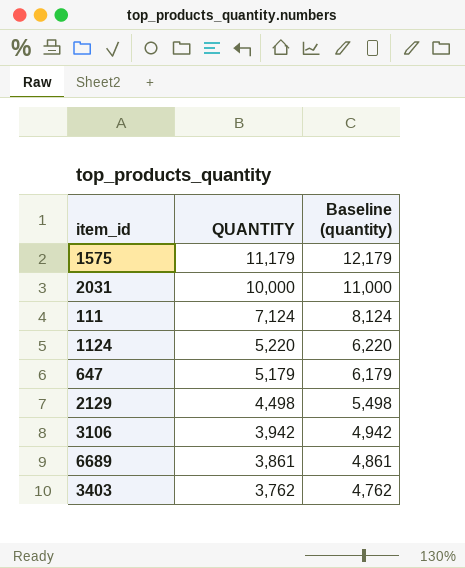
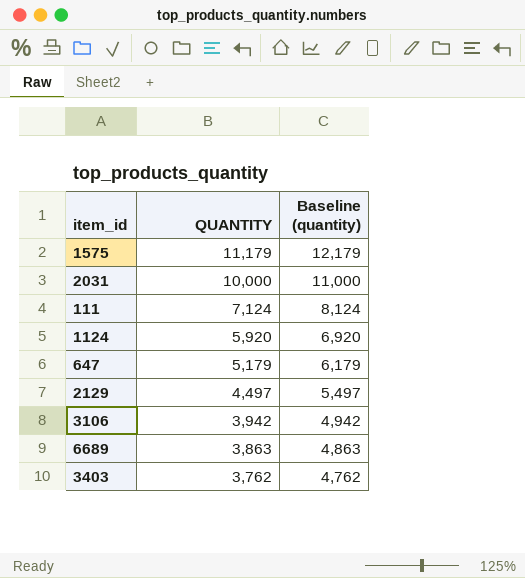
1124 | QUANTITY: 5,220 -> 5,920
1124 | Baseline (quantity): 6,220 -> 6,920
2129 | QUANTITY: 4,498 -> 4,497
2129 | Baseline (quantity): 5,498 -> 5,497
6689 | QUANTITY: 3,861 -> 3,863
6689 | Baseline (quantity): 4,861 -> 4,863

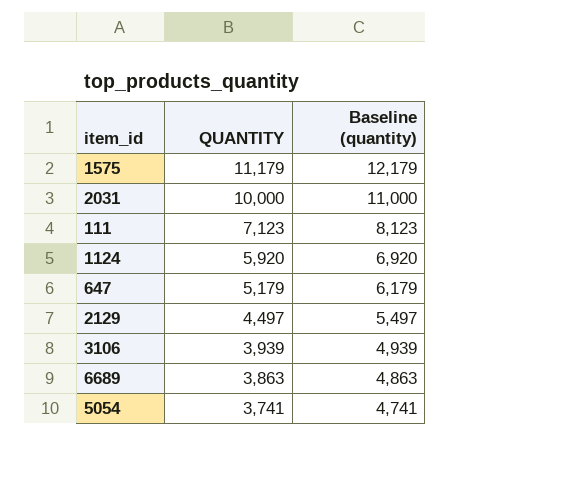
row 3403: 3,762 | 4,762 -> none
111 | QUANTITY: 7,124 -> 7,123
111 | Baseline (quantity): 8,124 -> 8,123
3106 | QUANTITY: 3,942 -> 3,939
3106 | Baseline (quantity): 4,942 -> 4,939
row 5054: none -> 3,741 | 4,741

